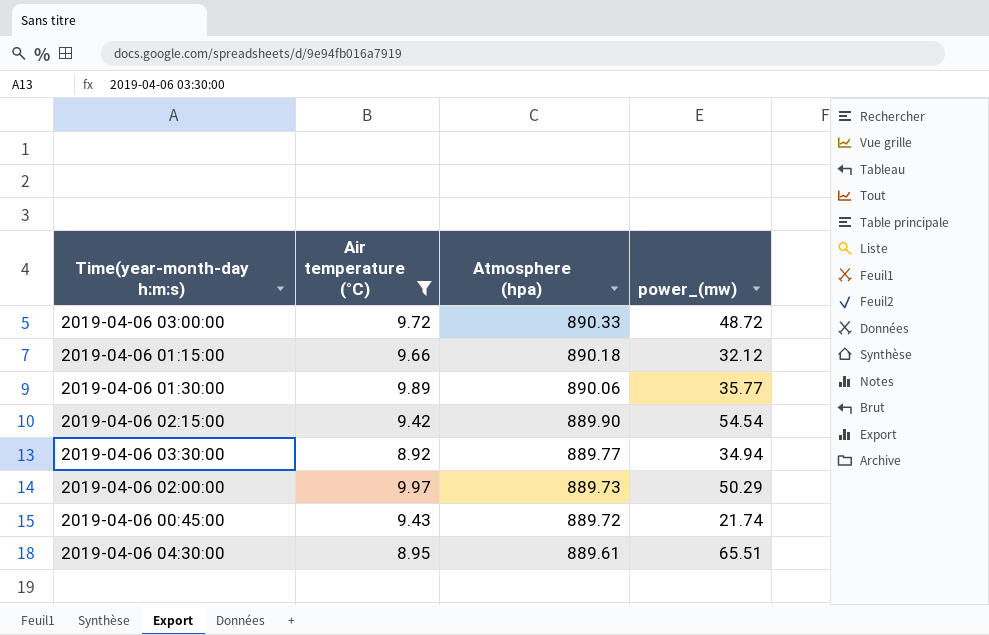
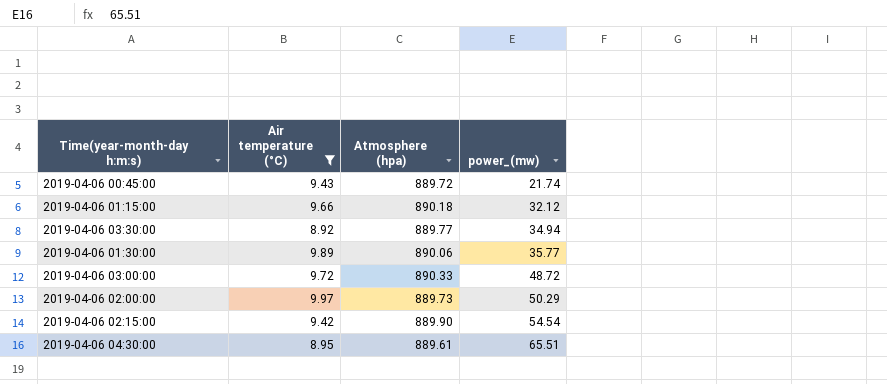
row order: Atmosphere (hpa) descending -> power_(mw) ascending

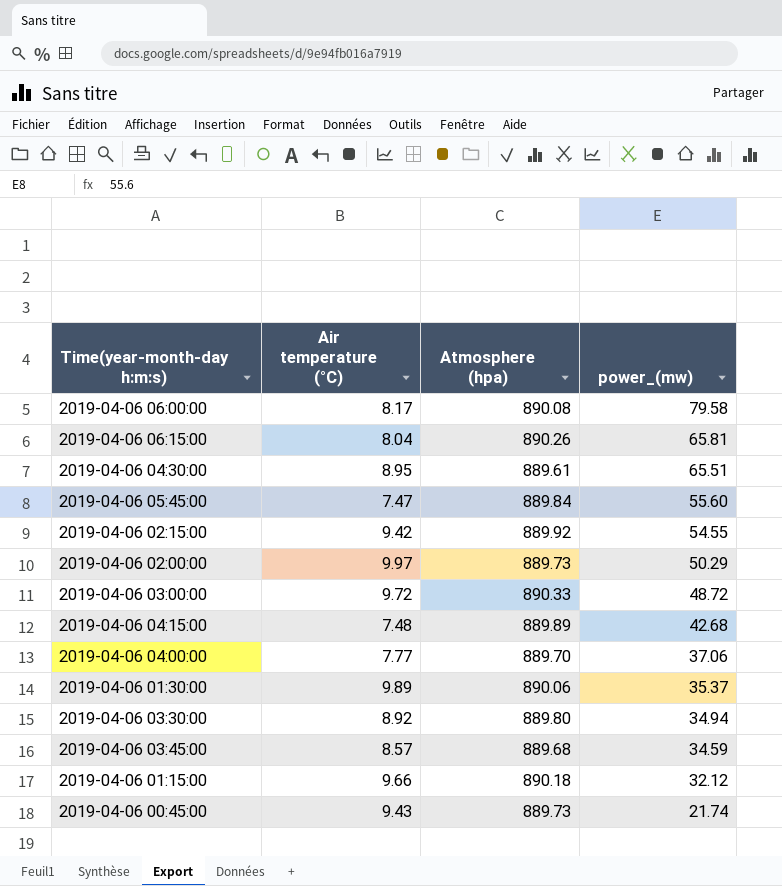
filter: Air temperature (°C) >= 8.92 -> none
row order: power_(mw) ascending -> power_(mw) descending
2019-04-06 02:15:00 | Atmosphere (hpa): 889.90 -> 889.92
2019-04-06 02:15:00 | power_(mw): 54.54 -> 54.55
2019-04-06 01:30:00 | power_(mw): 35.77 -> 35.37
2019-04-06 03:30:00 | Atmosphere (hpa): 889.77 -> 889.80
2019-04-06 00:45:00 | Atmosphere (hpa): 889.72 -> 889.73

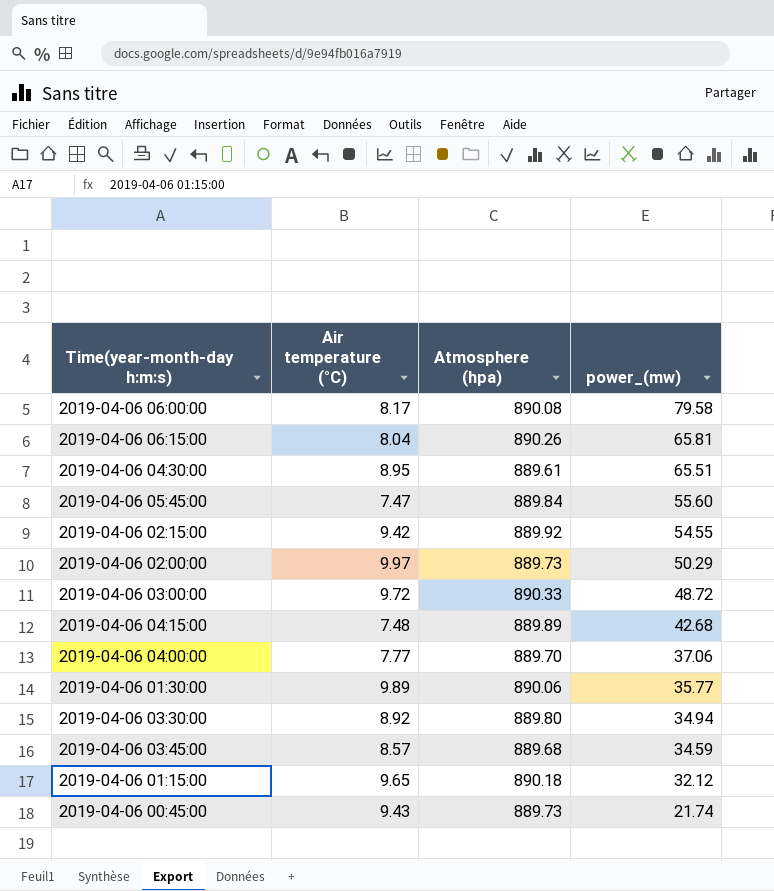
2019-04-06 01:30:00 | power_(mw): 35.37 -> 35.77
2019-04-06 01:15:00 | Air temperature (°C): 9.66 -> 9.65

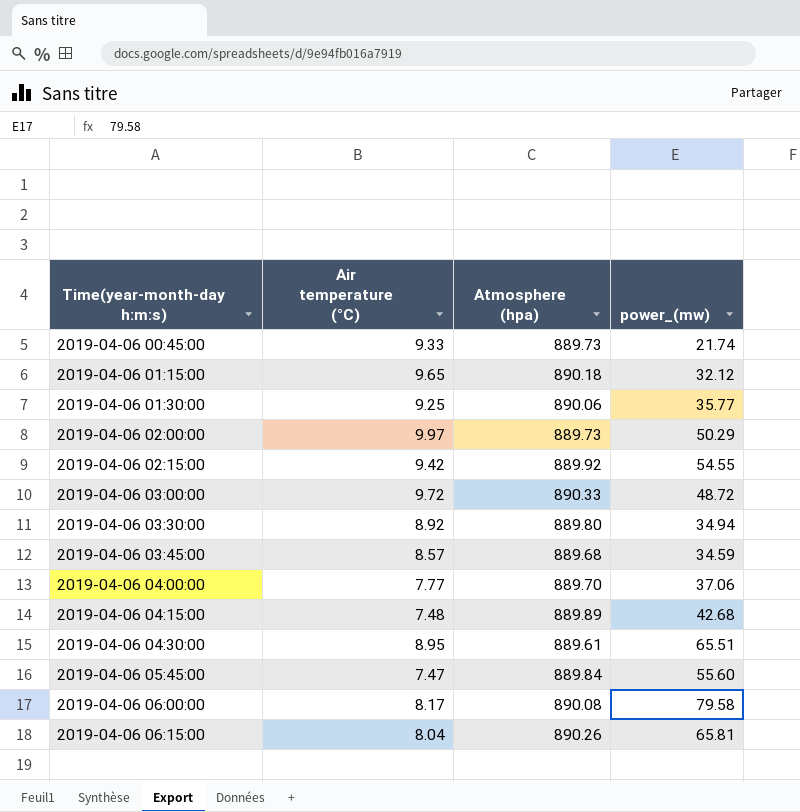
row order: power_(mw) descending -> Time(year-month-day h:m:s) ascending
2019-04-06 00:45:00 | Air temperature (°C): 9.43 -> 9.33
2019-04-06 01:30:00 | Air temperature (°C): 9.89 -> 9.25

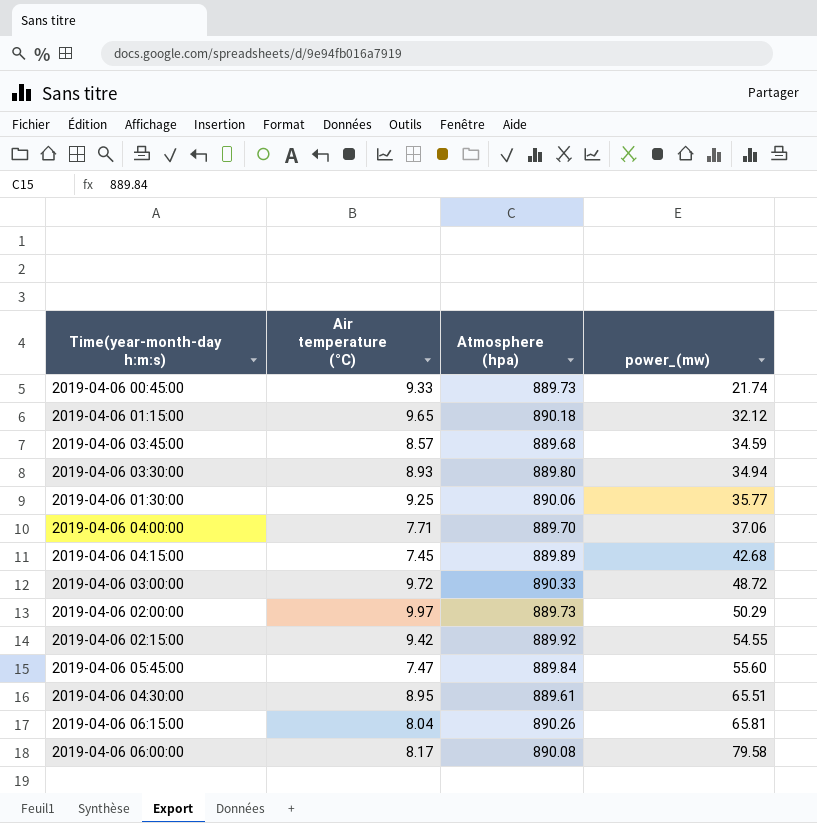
row order: Time(year-month-day h:m:s) ascending -> power_(mw) ascending
2019-04-06 03:30:00 | Air temperature (°C): 8.92 -> 8.93
2019-04-06 04:00:00 | Air temperature (°C): 7.77 -> 7.71
2019-04-06 04:15:00 | Air temperature (°C): 7.48 -> 7.45

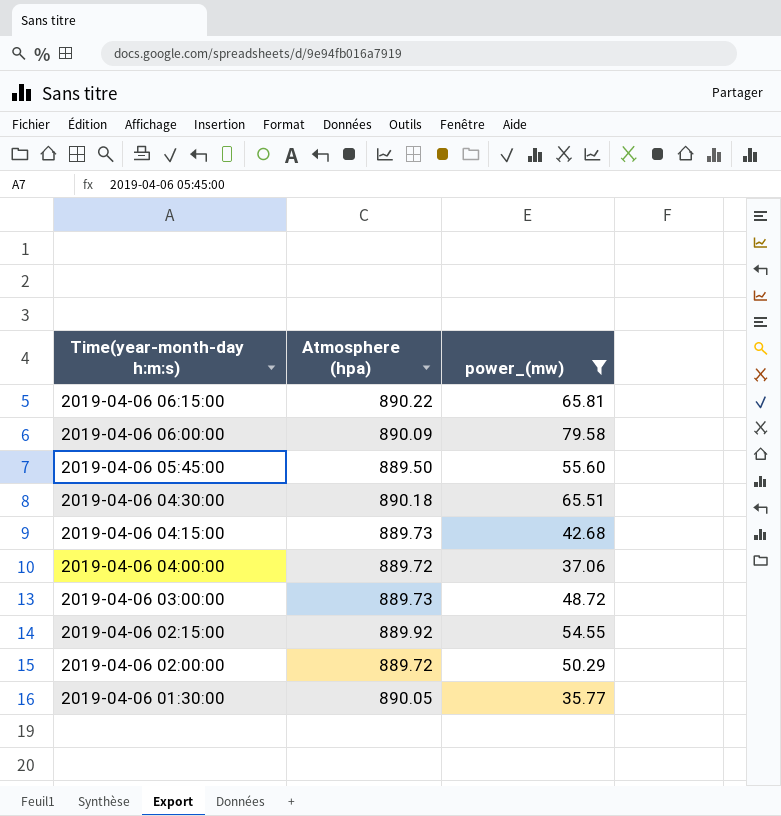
filter: none -> power_(mw) >= 35.77
row order: power_(mw) ascending -> Time(year-month-day h:m:s) descending
column Air temperature (°C) | position: 2 -> none
2019-04-06 06:15:00 | Atmosphere (hpa): 890.26 -> 890.22
2019-04-06 06:00:00 | Atmosphere (hpa): 890.08 -> 890.09
2019-04-06 05:45:00 | Atmosphere (hpa): 889.84 -> 889.50
2019-04-06 04:30:00 | Atmosphere (hpa): 889.61 -> 890.18
2019-04-06 04:15:00 | Atmosphere (hpa): 889.89 -> 889.73
2019-04-06 04:00:00 | Atmosphere (hpa): 889.70 -> 889.72
2019-04-06 03:00:00 | Atmosphere (hpa): 890.33 -> 889.73
2019-04-06 02:00:00 | Atmosphere (hpa): 889.73 -> 889.72
2019-04-06 01:30:00 | Atmosphere (hpa): 890.06 -> 890.05

